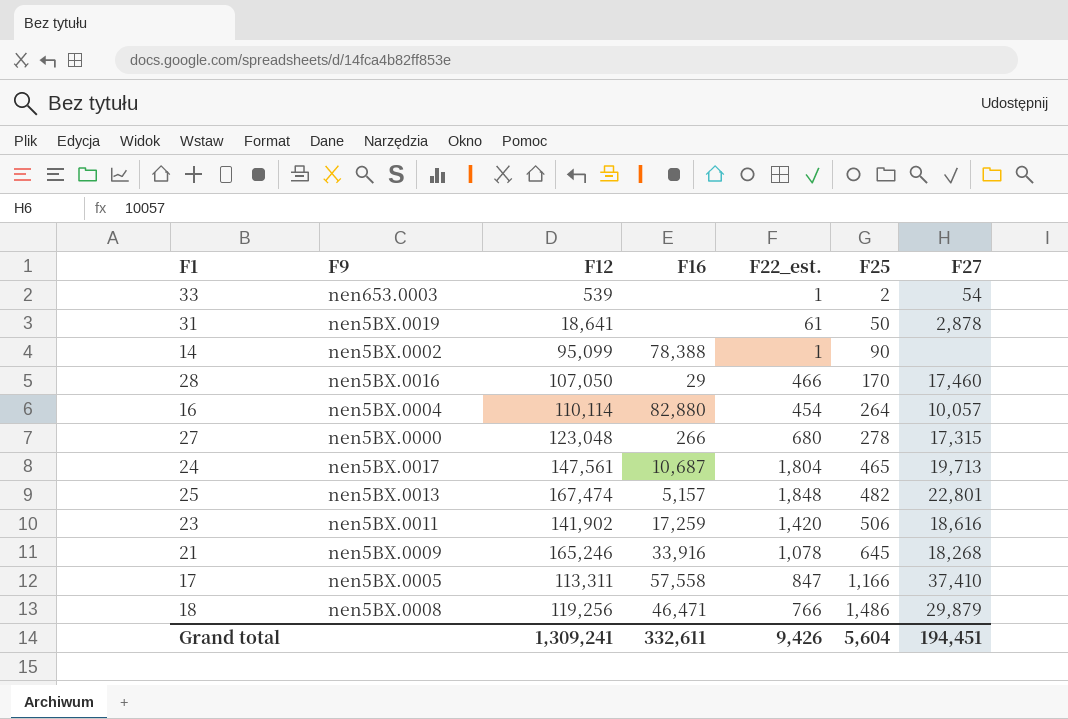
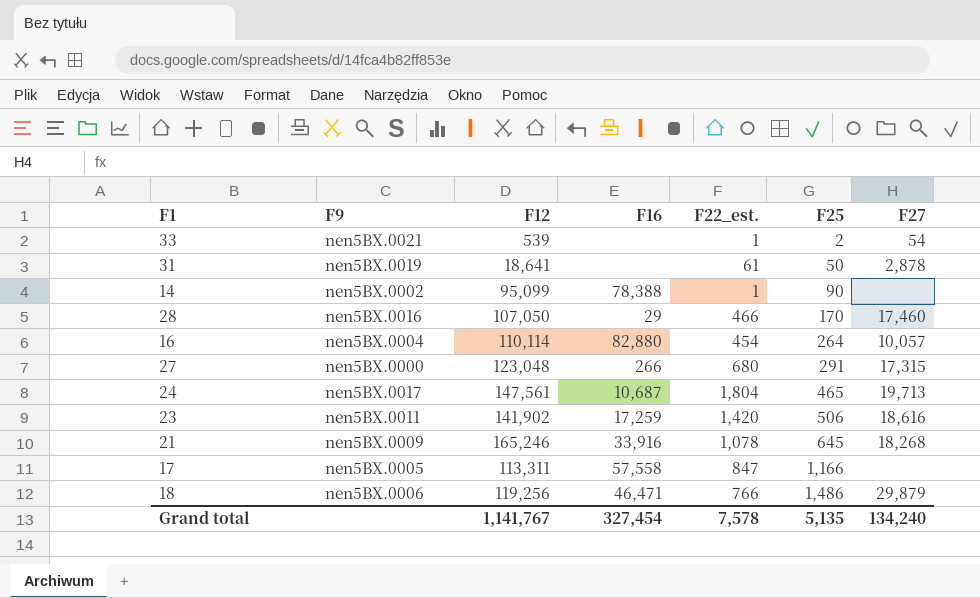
row 25: nen5BX.0013 | 167,474 | 5,157 | 1,848 | 482 | 22,801 -> none
33 | F9: nen653.0003 -> nen5BX.0021
27 | F25: 278 -> 291
17 | F27: 37,410 -> none
18 | F9: nen5BX.0008 -> nen5BX.0006
Grand total | F12: 1,309,241 -> 1,141,767
Grand total | F16: 332,611 -> 327,454
Grand total | F22_est.: 9,426 -> 7,578
Grand total | F25: 5,604 -> 5,135
Grand total | F27: 194,451 -> 134,240

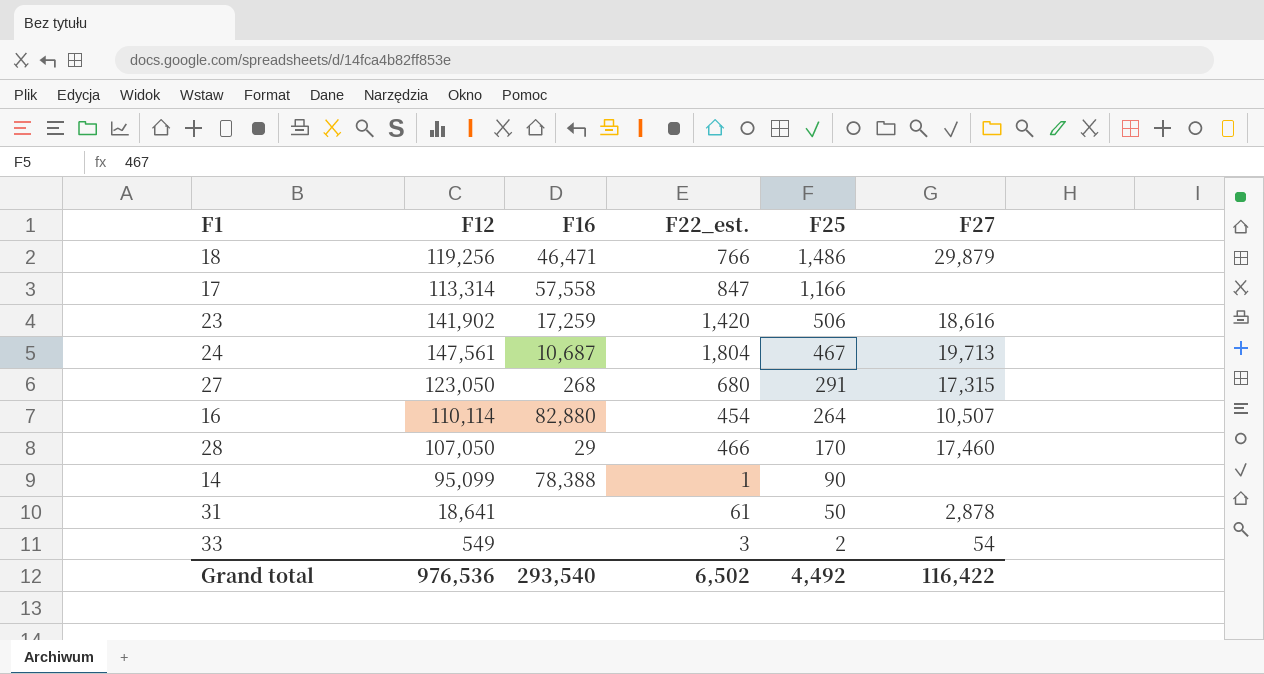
row order: F25 ascending -> F25 descending
column F9 | position: 2 -> none
row 21: nen5BX.0009 | 165,246 | 33,916 | 1,078 | 645 | 18,268 -> none
17 | F12: 113,311 -> 113,314
24 | F25: 465 -> 467
27 | F12: 123,048 -> 123,050
27 | F16: 266 -> 268
16 | F27: 10,057 -> 10,507
33 | F12: 539 -> 549
33 | F22_est.: 1 -> 3
Grand total | F12: 1,141,767 -> 976,536
Grand total | F16: 327,454 -> 293,540
Grand total | F22_est.: 7,578 -> 6,502
Grand total | F25: 5,135 -> 4,492
Grand total | F27: 134,240 -> 116,422

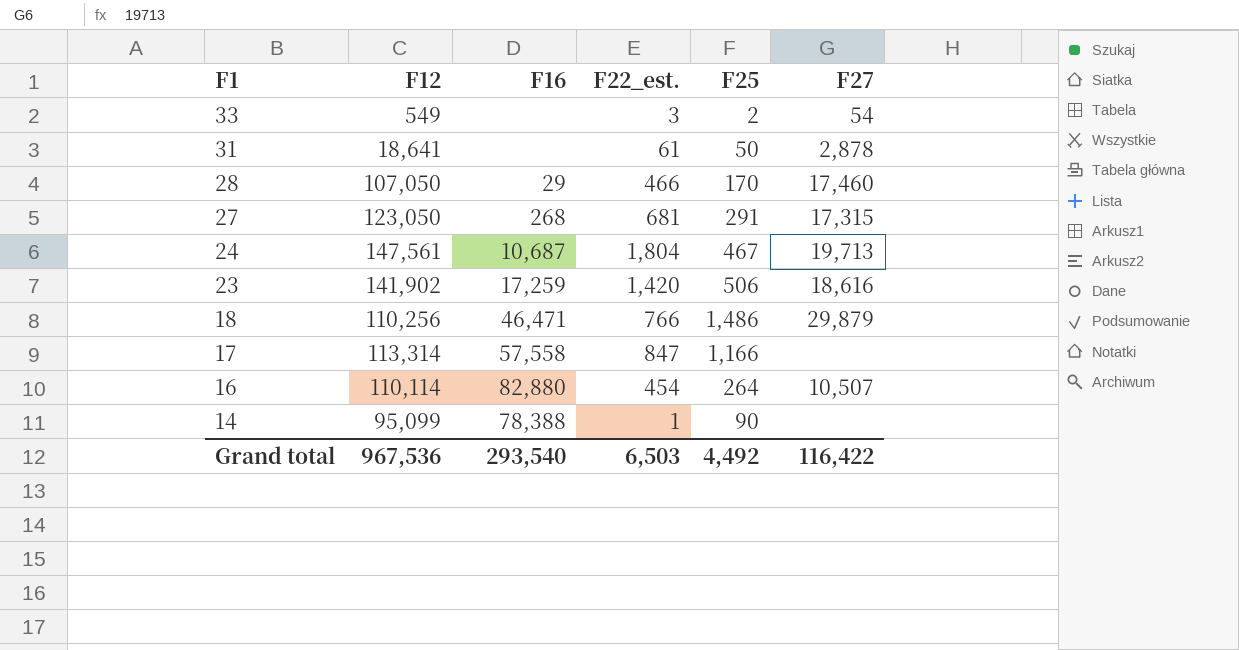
row order: F25 descending -> F1 descending
27 | F22_est.: 680 -> 681
18 | F12: 119,256 -> 110,256
Grand total | F12: 976,536 -> 967,536
Grand total | F22_est.: 6,502 -> 6,503

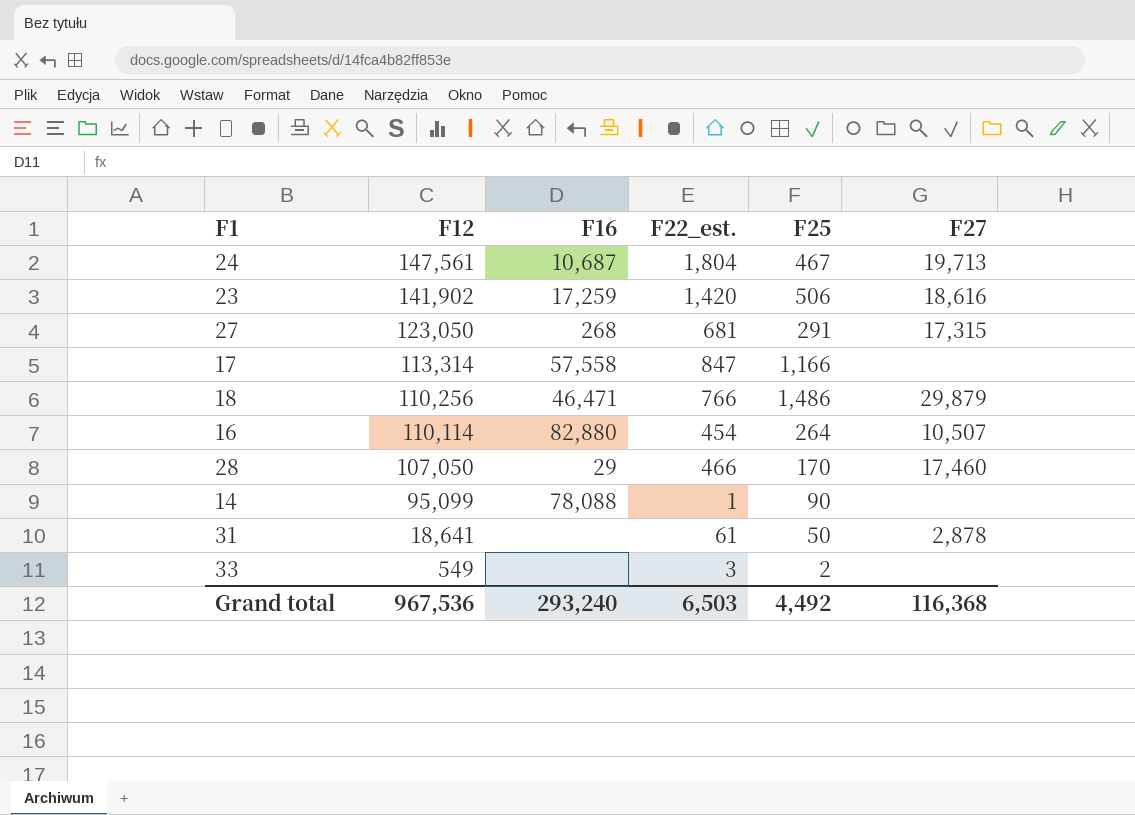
row order: F1 descending -> F12 descending
14 | F16: 78,388 -> 78,088
33 | F27: 54 -> none
Grand total | F16: 293,540 -> 293,240
Grand total | F27: 116,422 -> 116,368

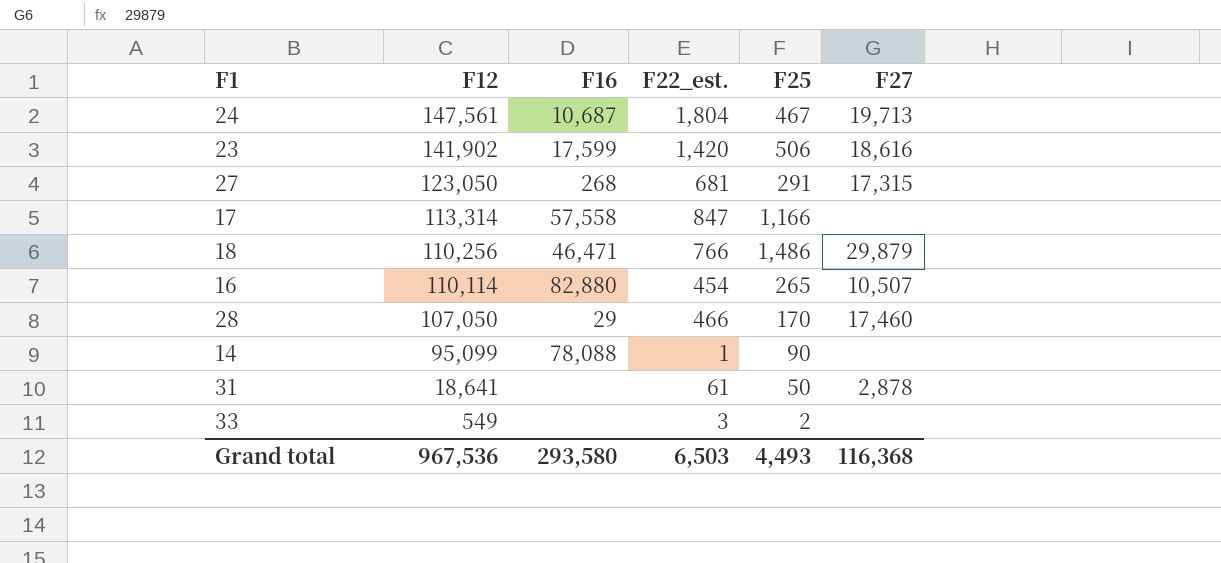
23 | F16: 17,259 -> 17,599
16 | F25: 264 -> 265
Grand total | F16: 293,240 -> 293,580
Grand total | F25: 4,492 -> 4,493

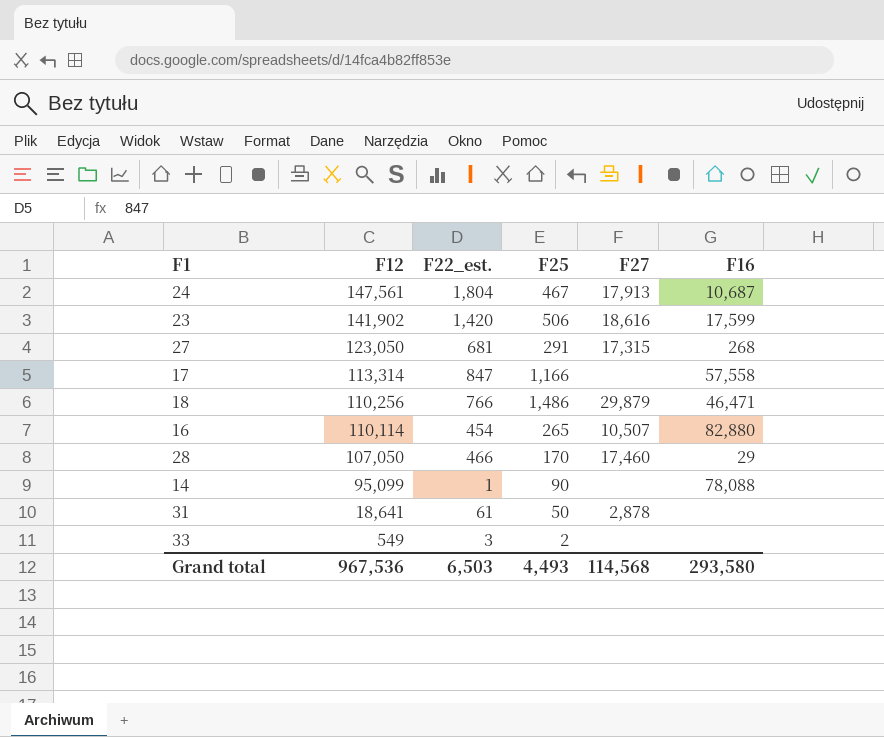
column F16 | position: 3 -> 6
24 | F27: 19,713 -> 17,913
Grand total | F27: 116,368 -> 114,568

